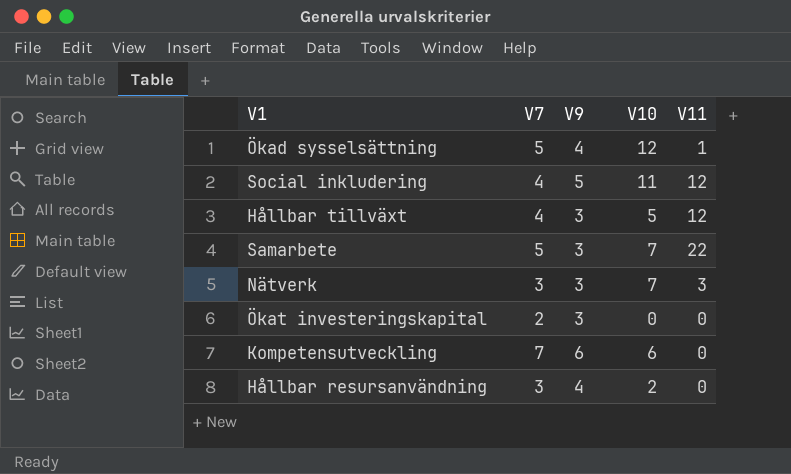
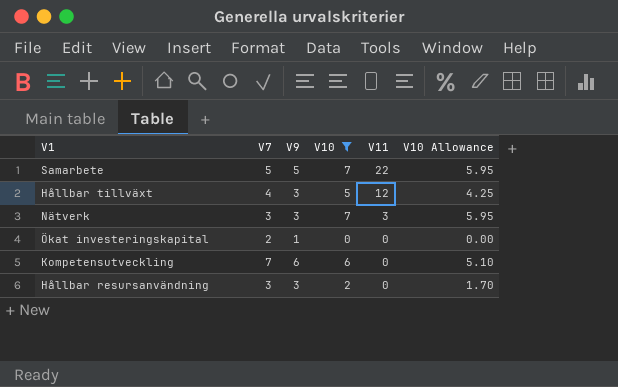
filter: none -> V10 <= 7
row order: none -> V11 descending
column V10 Allowance | formula: none -> [V10] * 0.85
Samarbete | V9: 3 -> 5
Ökat investeringskapital | V9: 3 -> 1
Hållbar resursanvändning | V9: 4 -> 3

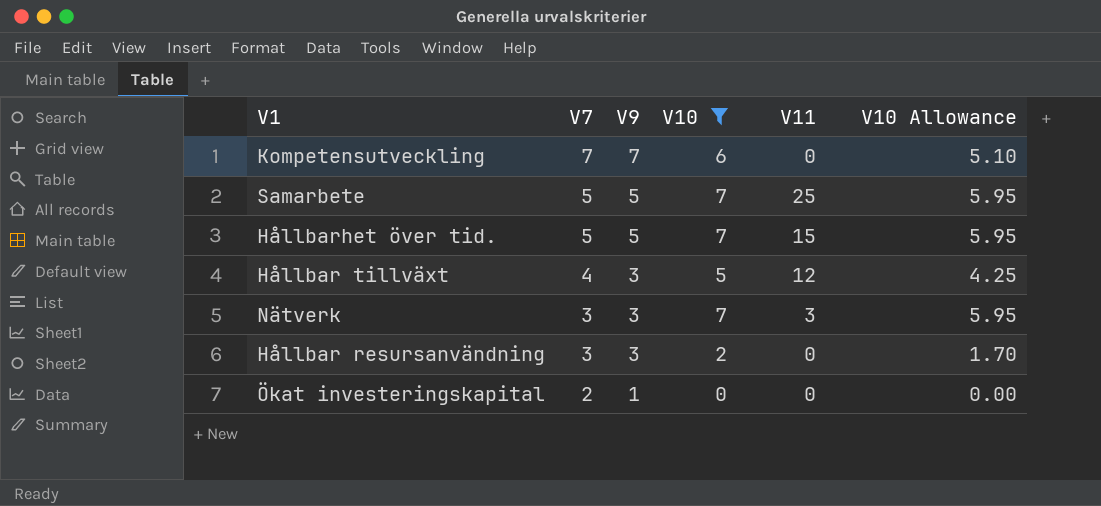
row order: V11 descending -> V7 descending
Kompetensutveckling | V9: 6 -> 7
Samarbete | V11: 22 -> 25
row Hållbarhet över tid.: none -> 5 | 5 | 7 | 15 | 5.95

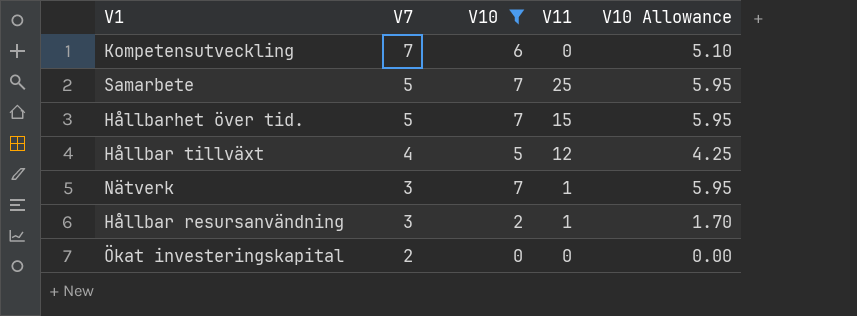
column V9 | position: 3 -> none
Nätverk | V11: 3 -> 1
Hållbar resursanvändning | V11: 0 -> 1

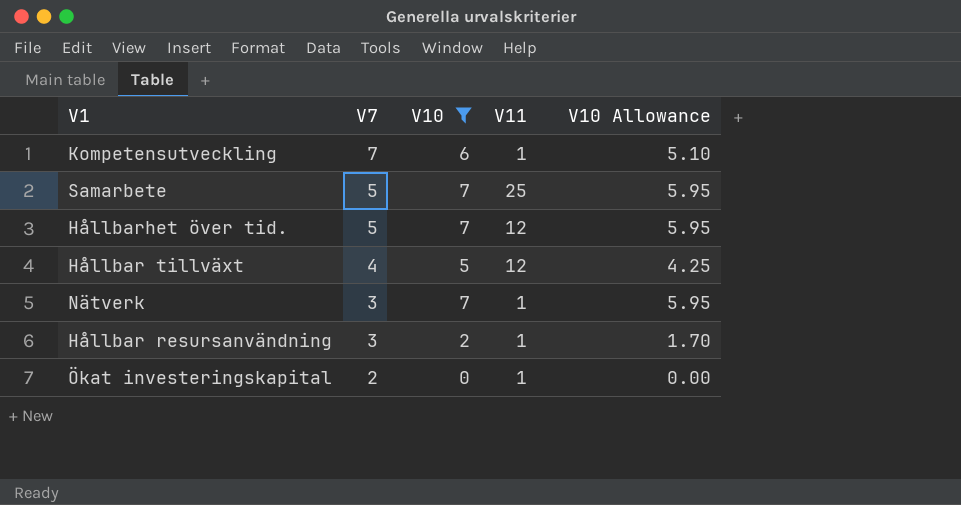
Kompetensutveckling | V11: 0 -> 1
Hållbarhet över tid. | V11: 15 -> 12
Ökat investeringskapital | V11: 0 -> 1

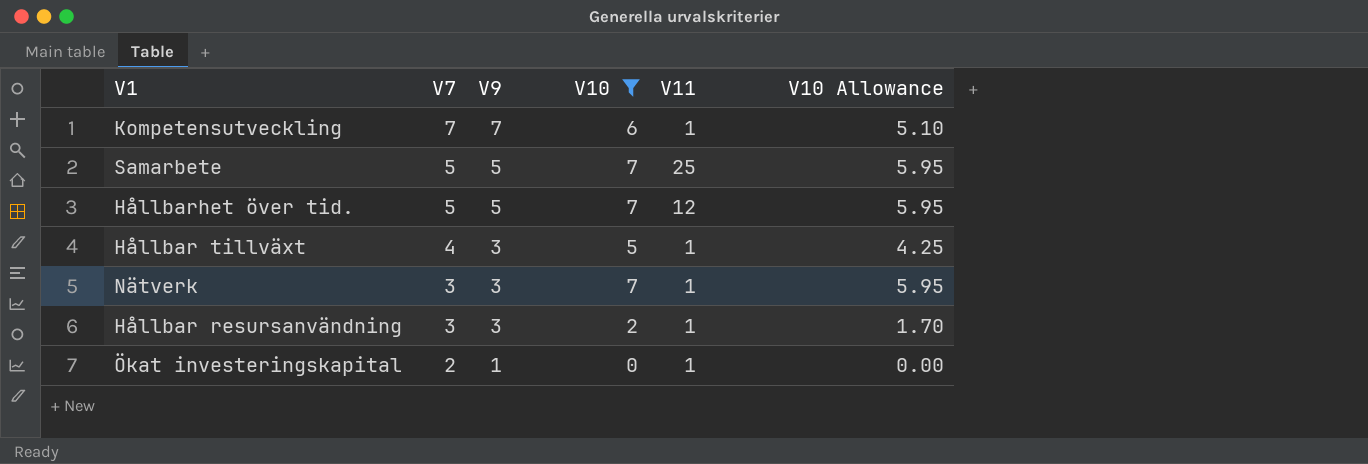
column V9 | position: none -> 3
Hållbar tillväxt | V11: 12 -> 1

